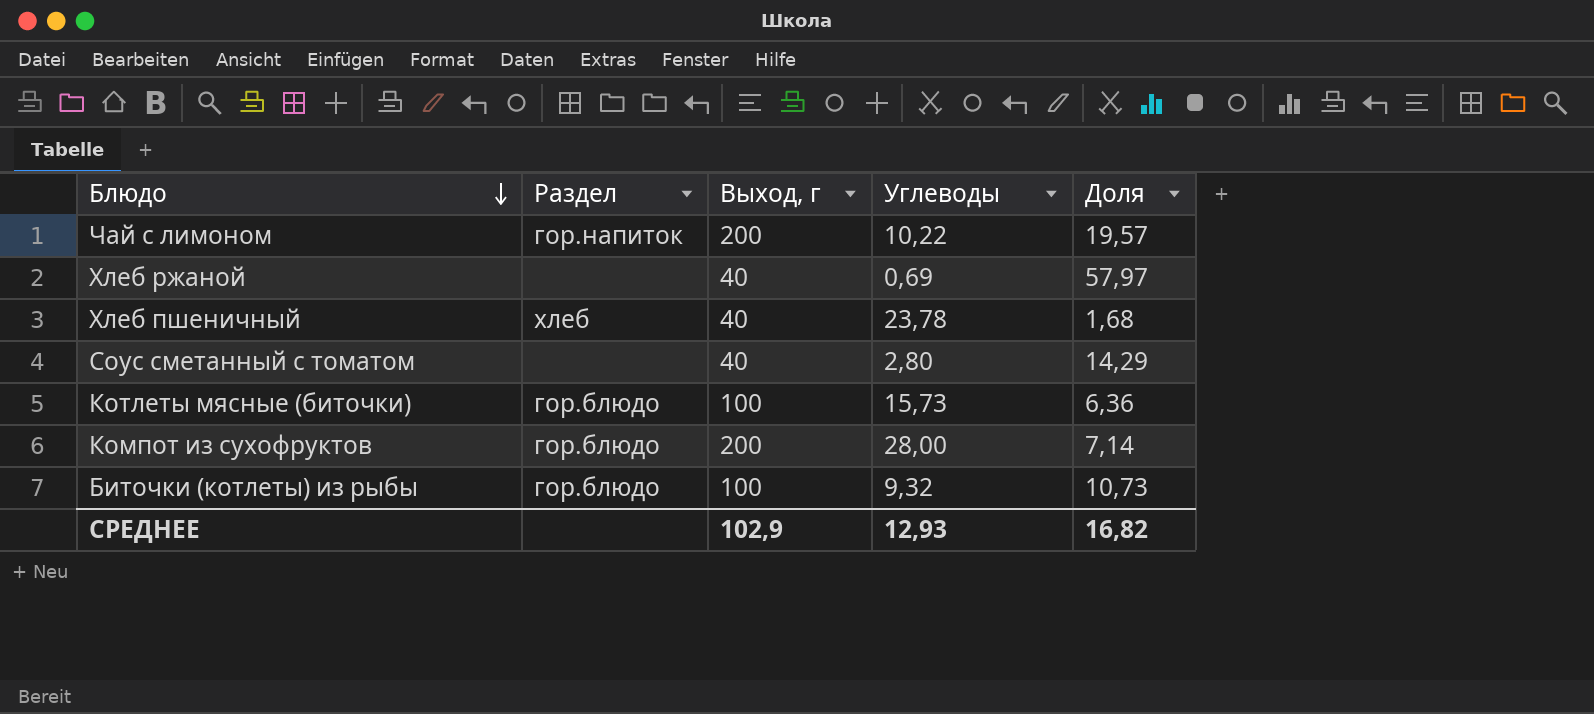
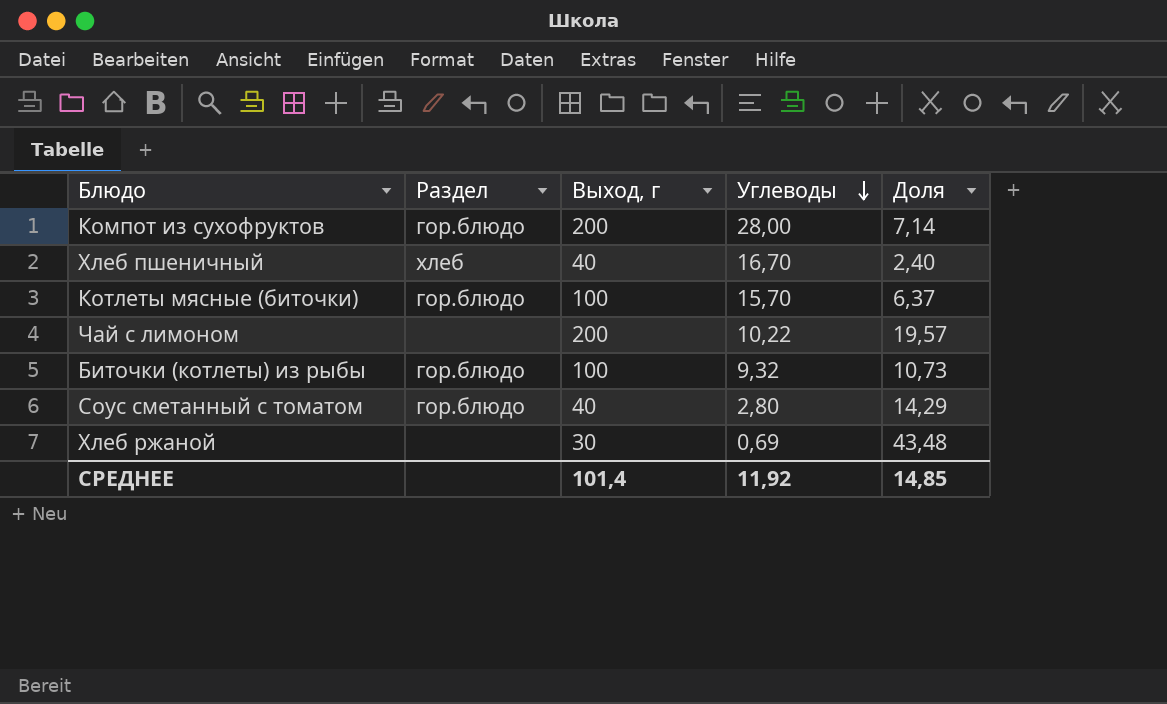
row order: Блюдо descending -> Углеводы descending
Хлеб пшеничный | Углеводы: 23,78 -> 16,70
Хлеб пшеничный | Доля: 1,68 -> 2,40
Котлеты мясные (биточки) | Углеводы: 15,73 -> 15,70
Котлеты мясные (биточки) | Доля: 6,36 -> 6,37
Чай с лимоном | Раздел: гор.напиток -> none
Соус сметанный с томатом | Раздел: none -> гор.блюдо
Хлеб ржаной | Выход, г: 40 -> 30
Хлеб ржаной | Доля: 57,97 -> 43,48
СРЕДНЕЕ | Выход, г: 102,9 -> 101,4
СРЕДНЕЕ | Углеводы: 12,93 -> 11,92
СРЕДНЕЕ | Доля: 16,82 -> 14,85

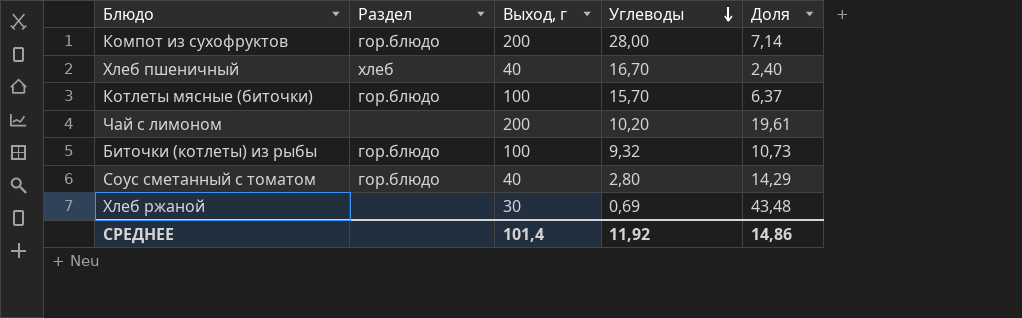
Чай с лимоном | Углеводы: 10,22 -> 10,20
Чай с лимоном | Доля: 19,57 -> 19,61
СРЕДНЕЕ | Доля: 14,85 -> 14,86

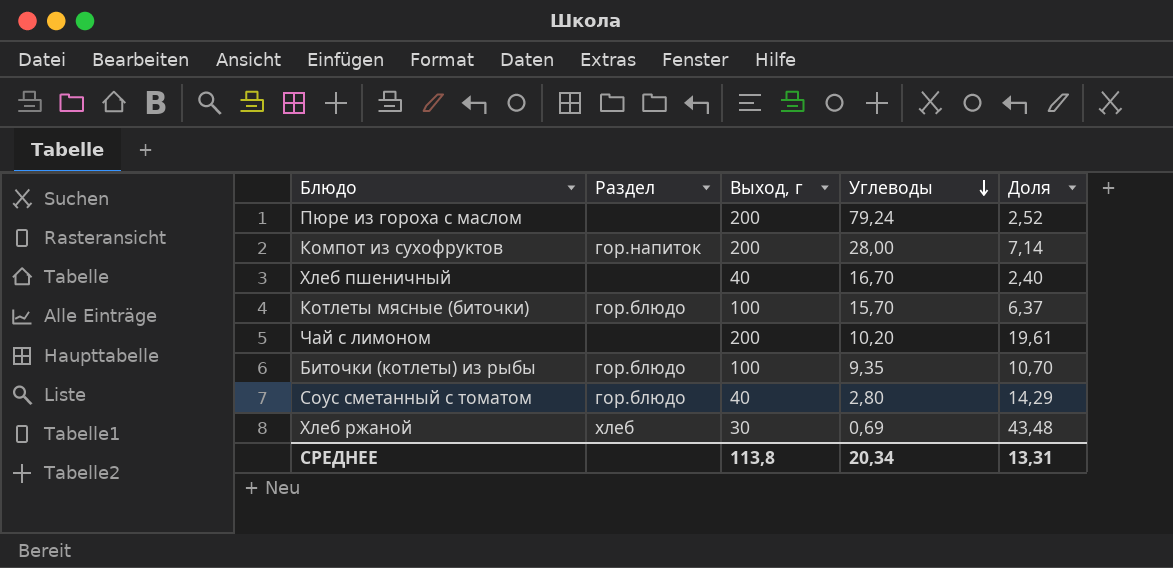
row Пюре из гороха с маслом: none -> none | 200 | 79,24 | 2,52
Компот из сухофруктов | Раздел: гор.блюдо -> гор.напиток
Хлеб пшеничный | Раздел: хлеб -> none
Биточки (котлеты) из рыбы | Углеводы: 9,32 -> 9,35
Биточки (котлеты) из рыбы | Доля: 10,73 -> 10,70
Хлеб ржаной | Раздел: none -> хлеб
СРЕДНЕЕ | Выход, г: 101,4 -> 113,8
СРЕДНЕЕ | Углеводы: 11,92 -> 20,34
СРЕДНЕЕ | Доля: 14,86 -> 13,31

